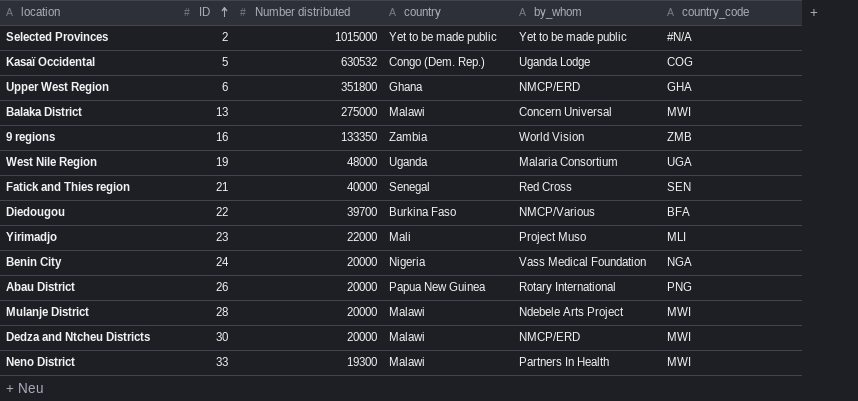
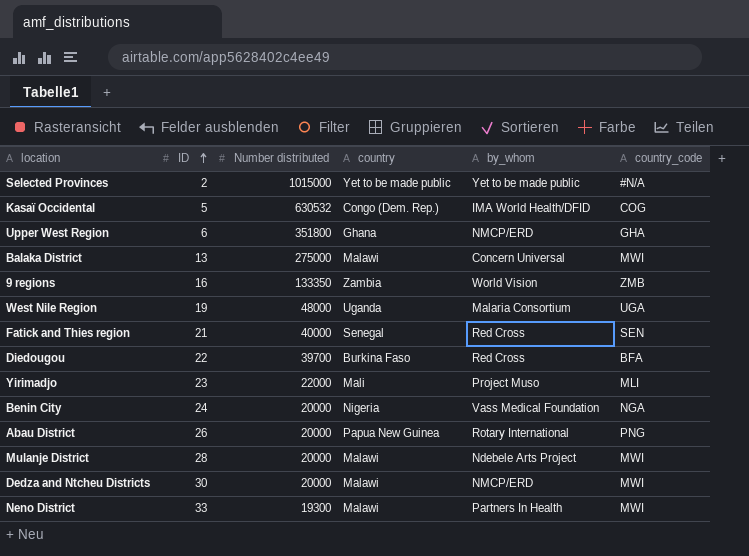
Kasaï Occidental | by_whom: Uganda Lodge -> IMA World Health/DFID
Diedougou | by_whom: NMCP/Various -> Red Cross

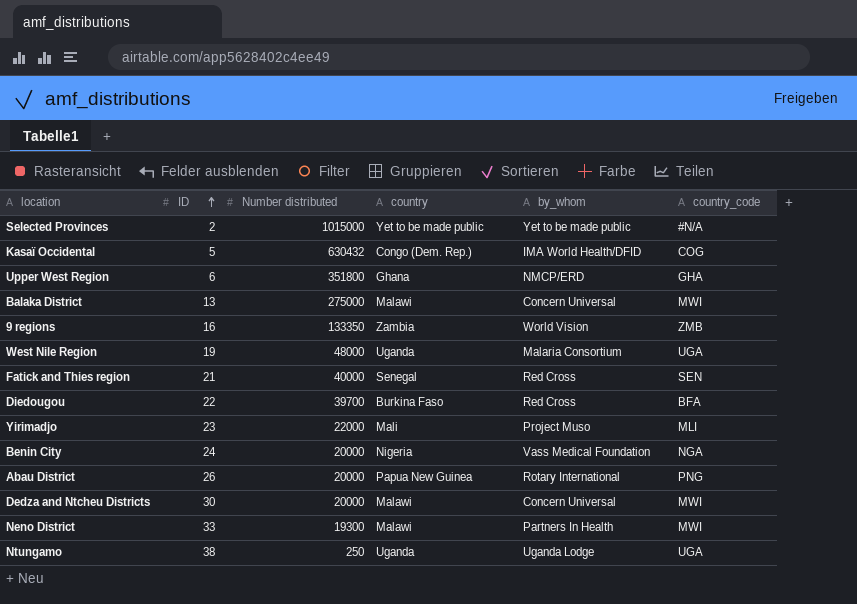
row Mulanje District: 28 | 20000 | Malawi | Ndebele Arts Project | MWI -> none
Kasaï Occidental | Number distributed: 630532 -> 630432
Dedza and Ntcheu Districts | by_whom: NMCP/ERD -> Concern Universal
row Ntungamo: none -> 38 | 250 | Uganda | Uganda Lodge | UGA

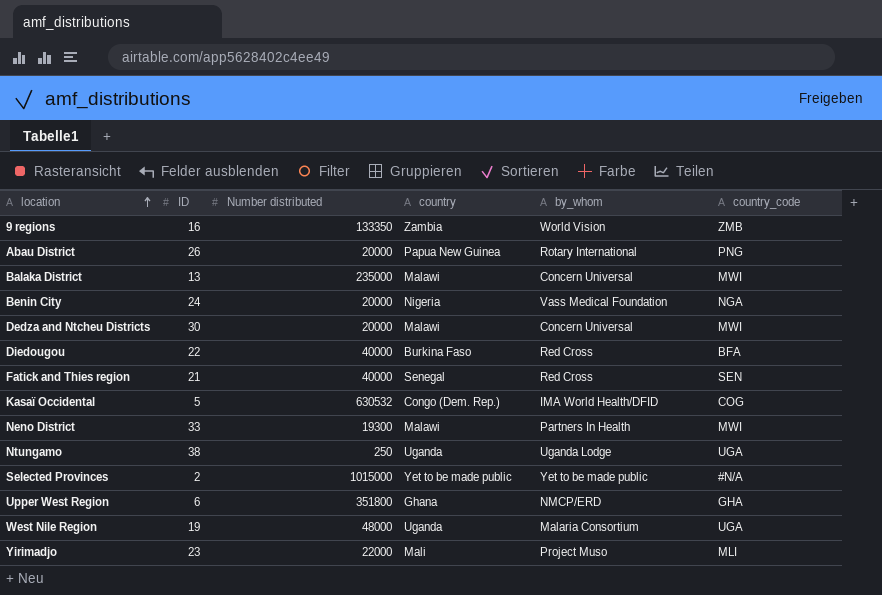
row order: ID ascending -> location ascending
Balaka District | Number distributed: 275000 -> 235000
Diedougou | Number distributed: 39700 -> 40000
Kasaï Occidental | Number distributed: 630432 -> 630532

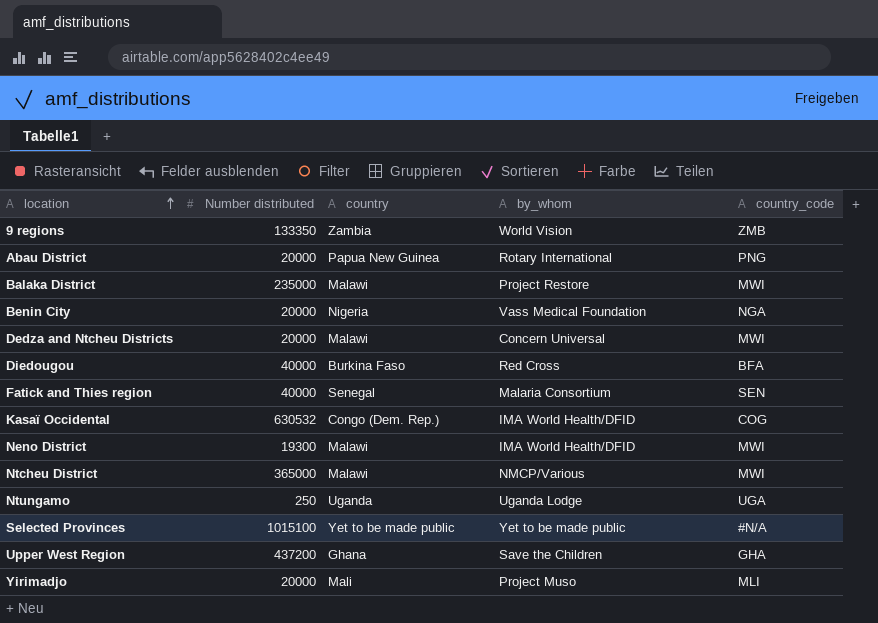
column ID | position: 2 -> none
row West Nile Region: 19 | 48000 | Uganda | Malaria Consortium | UGA -> none
Balaka District | by_whom: Concern Universal -> Project Restore
Fatick and Thies region | by_whom: Red Cross -> Malaria Consortium
Neno District | by_whom: Partners In Health -> IMA World Health/DFID
row Ntcheu District: none -> 365000 | Malawi | NMCP/Various | MWI
Selected Provinces | Number distributed: 1015000 -> 1015100
Upper West Region | Number distributed: 351800 -> 437200
Upper West Region | by_whom: NMCP/ERD -> Save the Children
Yirimadjo | Number distributed: 22000 -> 20000

